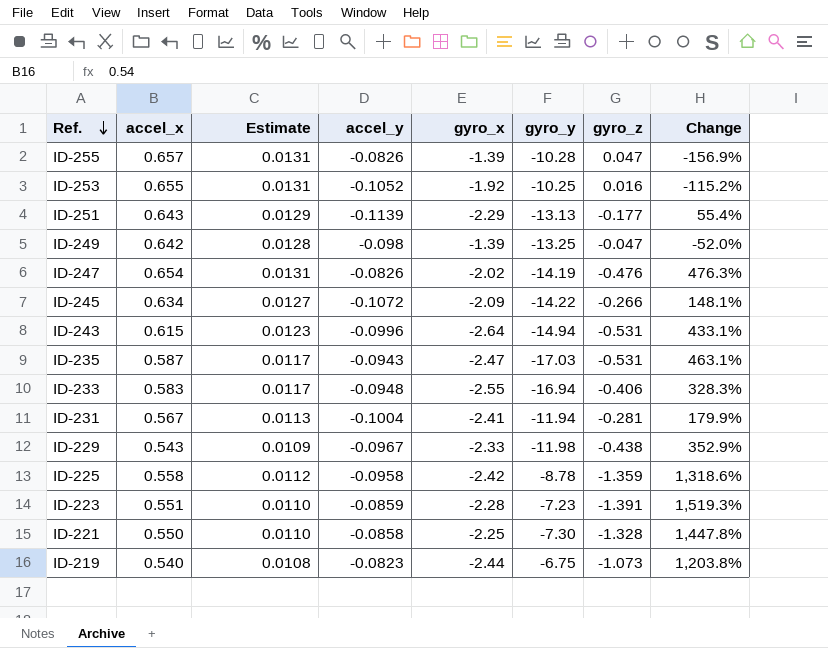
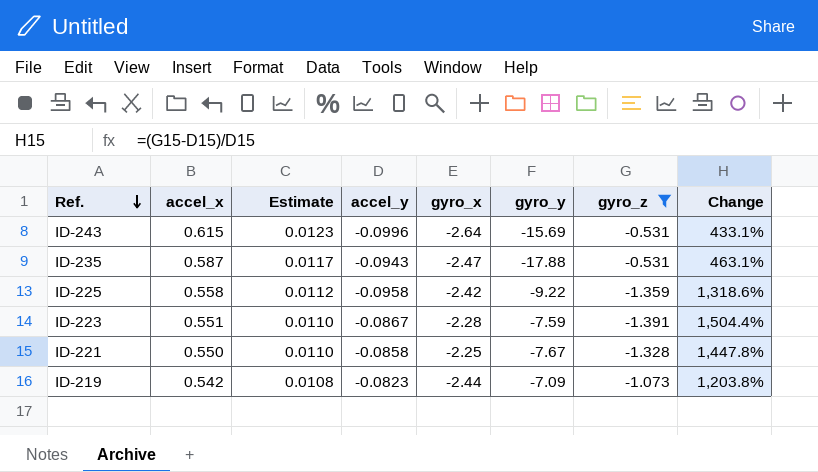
filter: none -> gyro_z <= -0.531
ID-243 | gyro_y: -14.94 -> -15.69
ID-235 | gyro_y: -17.03 -> -17.88
ID-225 | gyro_y: -8.78 -> -9.22
ID-223 | accel_y: -0.0859 -> -0.0867
ID-223 | gyro_y: -7.23 -> -7.59
ID-223 | Change: 1,519.3% -> 1,504.4%
ID-221 | gyro_y: -7.30 -> -7.67
ID-219 | accel_x: 0.540 -> 0.542
ID-219 | gyro_y: -6.75 -> -7.09

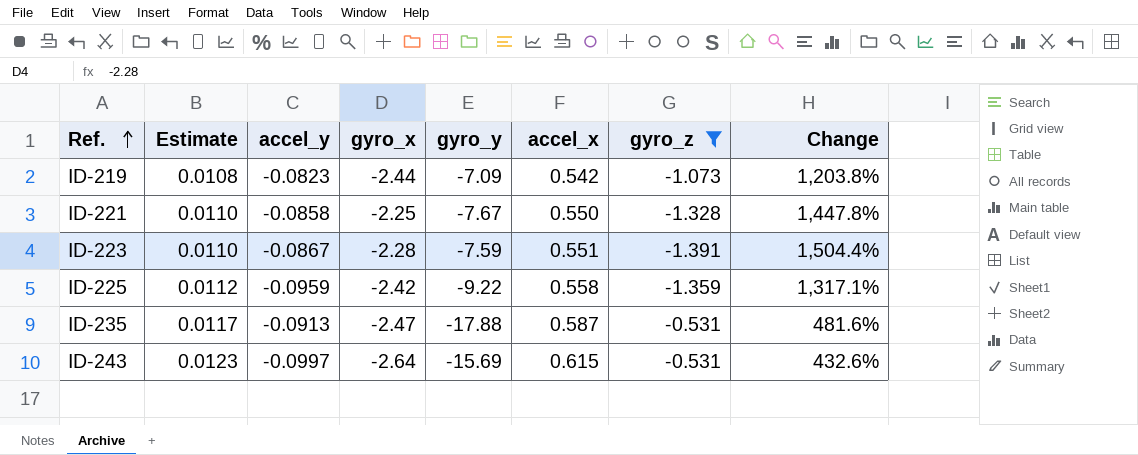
row order: Ref. descending -> Ref. ascending
column accel_x | position: 2 -> 6
ID-225 | accel_y: -0.0958 -> -0.0959
ID-225 | Change: 1,318.6% -> 1,317.1%
ID-235 | accel_y: -0.0943 -> -0.0913
ID-235 | Change: 463.1% -> 481.6%
ID-243 | accel_y: -0.0996 -> -0.0997
ID-243 | Change: 433.1% -> 432.6%

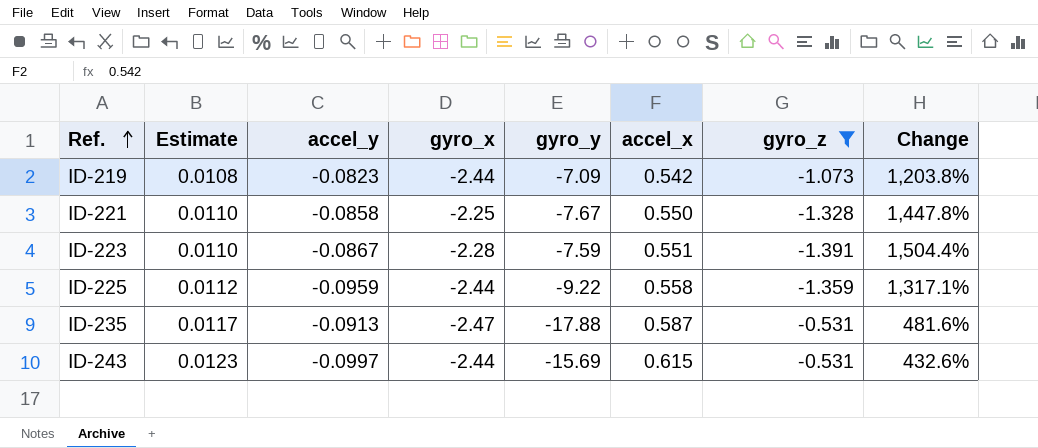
ID-225 | gyro_x: -2.42 -> -2.44
ID-243 | gyro_x: -2.64 -> -2.44

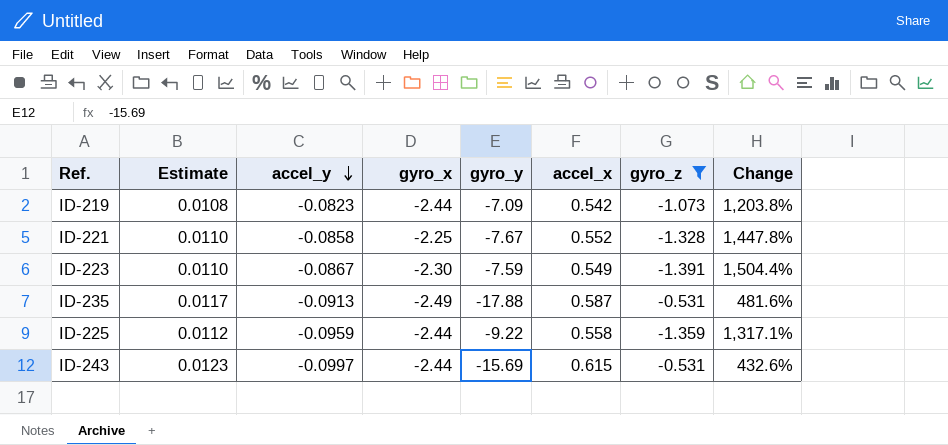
row order: Ref. ascending -> accel_y descending
ID-221 | accel_x: 0.550 -> 0.552
ID-223 | gyro_x: -2.28 -> -2.30
ID-223 | accel_x: 0.551 -> 0.549
ID-235 | gyro_x: -2.47 -> -2.49

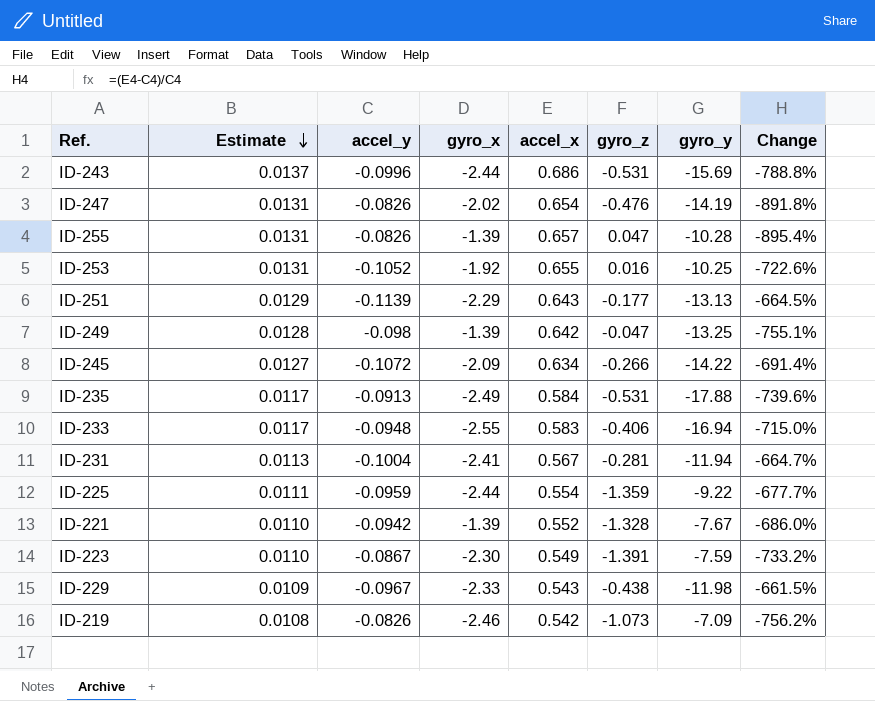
filter: gyro_z <= -0.531 -> none
row order: accel_y descending -> Estimate descending
column gyro_y | position: 5 -> 7
column Change | formula: ([gyro_z] - [accel_y]) / [accel_y] -> ([accel_x] - [accel_y]) / [accel_y]
ID-243 | Estimate: 0.0123 -> 0.0137
ID-243 | accel_y: -0.0997 -> -0.0996
ID-243 | accel_x: 0.615 -> 0.686
ID-235 | accel_x: 0.587 -> 0.584
ID-225 | Estimate: 0.0112 -> 0.0111
ID-225 | accel_x: 0.558 -> 0.554
ID-221 | accel_y: -0.0858 -> -0.0942
ID-221 | gyro_x: -2.25 -> -1.39
ID-219 | accel_y: -0.0823 -> -0.0826
ID-219 | gyro_x: -2.44 -> -2.46

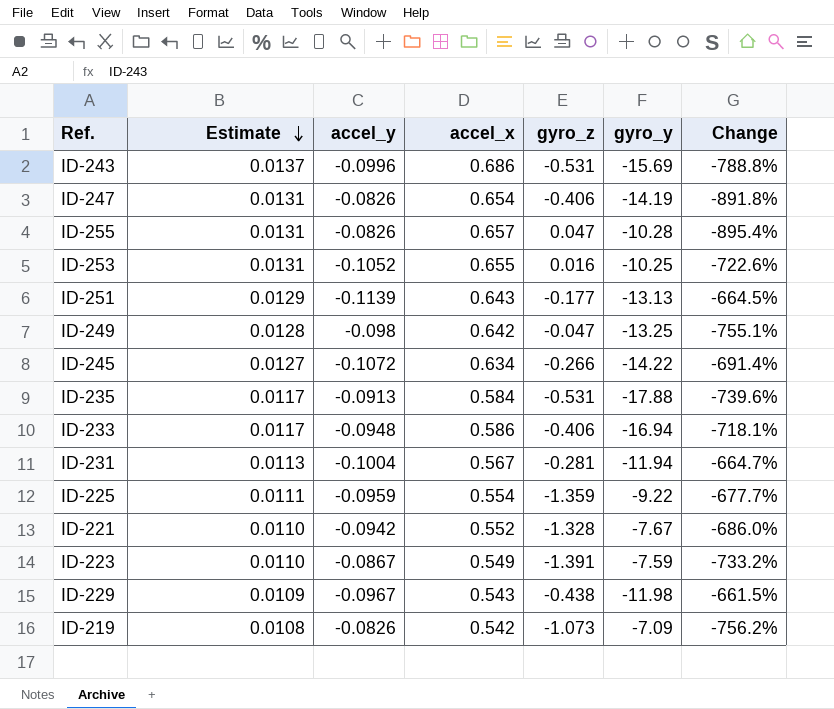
column gyro_x | position: 4 -> none
ID-247 | gyro_z: -0.476 -> -0.406
ID-233 | accel_x: 0.583 -> 0.586
ID-233 | Change: -715.0% -> -718.1%

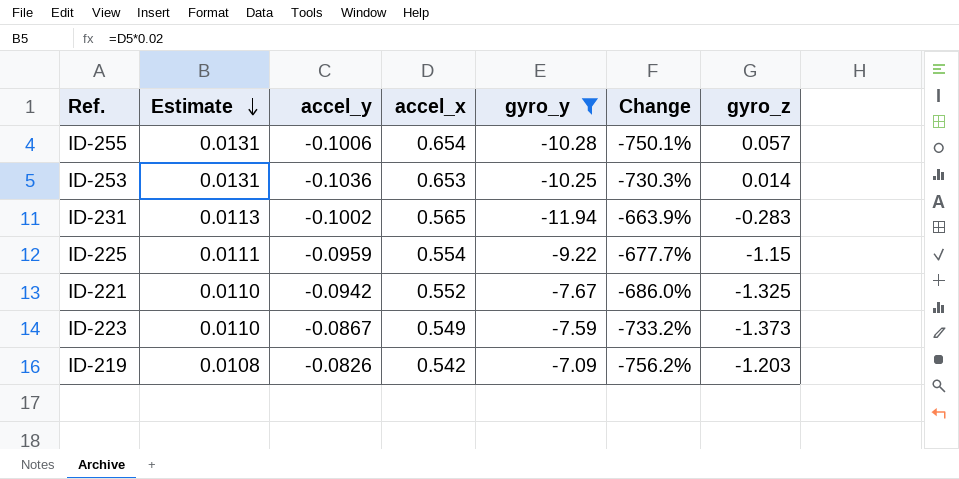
filter: none -> gyro_y >= -11.94
column gyro_z | position: 5 -> 7
ID-255 | accel_y: -0.0826 -> -0.1006
ID-255 | accel_x: 0.657 -> 0.654
ID-255 | Change: -895.4% -> -750.1%
ID-255 | gyro_z: 0.047 -> 0.057
ID-253 | accel_y: -0.1052 -> -0.1036
ID-253 | accel_x: 0.655 -> 0.653
ID-253 | Change: -722.6% -> -730.3%
ID-253 | gyro_z: 0.016 -> 0.014
ID-231 | accel_y: -0.1004 -> -0.1002
ID-231 | accel_x: 0.567 -> 0.565
ID-231 | Change: -664.7% -> -663.9%
ID-231 | gyro_z: -0.281 -> -0.283
ID-225 | gyro_z: -1.359 -> -1.15
ID-221 | gyro_z: -1.328 -> -1.325
ID-223 | gyro_z: -1.391 -> -1.373
ID-219 | gyro_z: -1.073 -> -1.203

